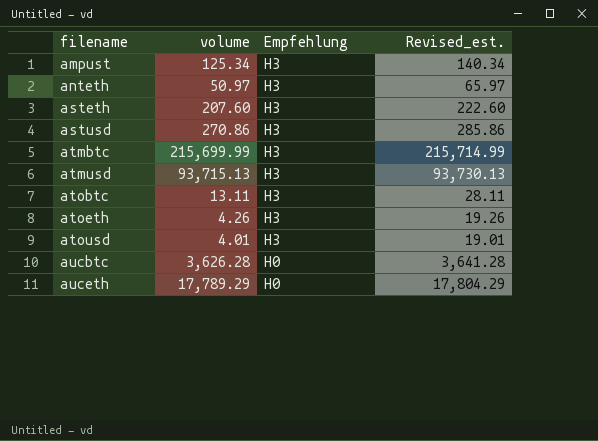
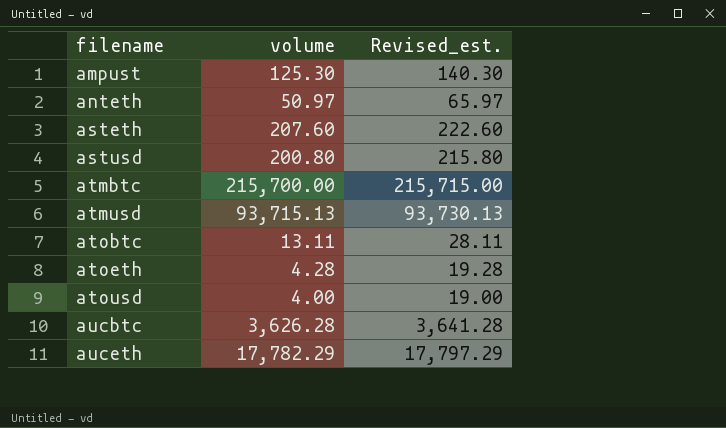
column Empfehlung | position: 3 -> none
ampust | volume: 125.34 -> 125.30
ampust | Revised_est.: 140.34 -> 140.30
astusd | volume: 270.86 -> 200.80
astusd | Revised_est.: 285.86 -> 215.80
atmbtc | volume: 215,699.99 -> 215,700.00
atmbtc | Revised_est.: 215,714.99 -> 215,715.00
atoeth | volume: 4.26 -> 4.28
atoeth | Revised_est.: 19.26 -> 19.28
atousd | volume: 4.01 -> 4.00
atousd | Revised_est.: 19.01 -> 19.00
auceth | volume: 17,789.29 -> 17,782.29
auceth | Revised_est.: 17,804.29 -> 17,797.29

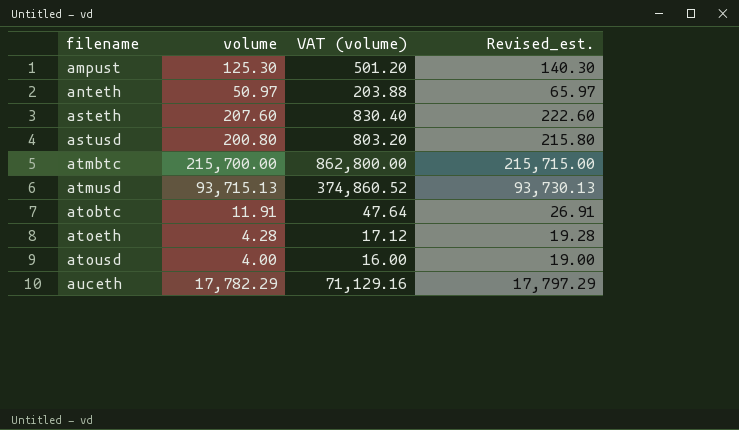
column VAT (volume) | formula: none -> [volume] * 4
row aucbtc: 3,626.28 | 3,641.28 -> none
atobtc | volume: 13.11 -> 11.91
atobtc | Revised_est.: 28.11 -> 26.91

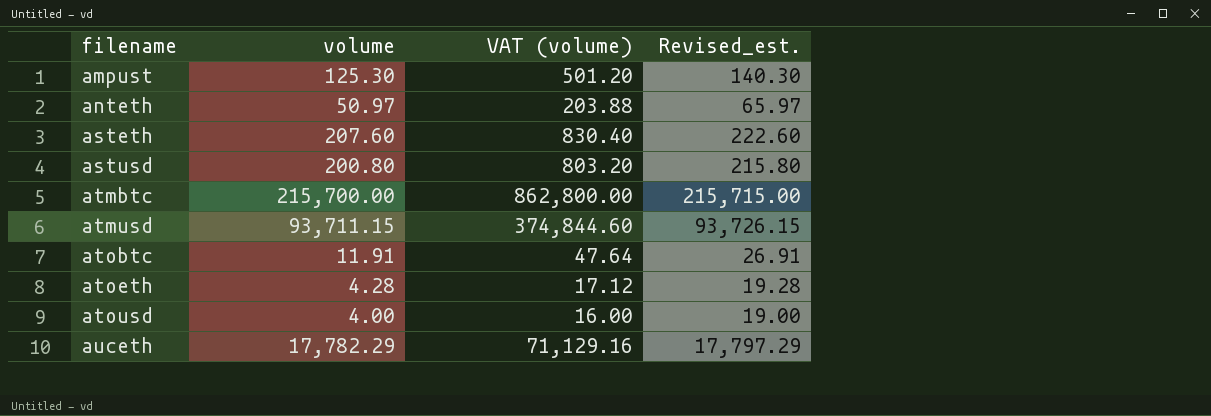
atmusd | volume: 93,715.13 -> 93,711.15
atmusd | VAT (volume): 374,860.52 -> 374,844.60
atmusd | Revised_est.: 93,730.13 -> 93,726.15

